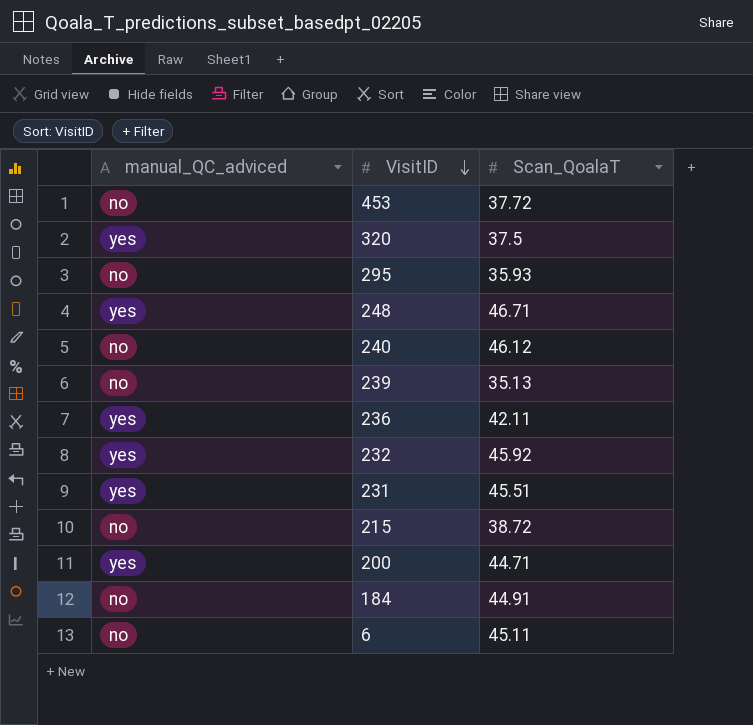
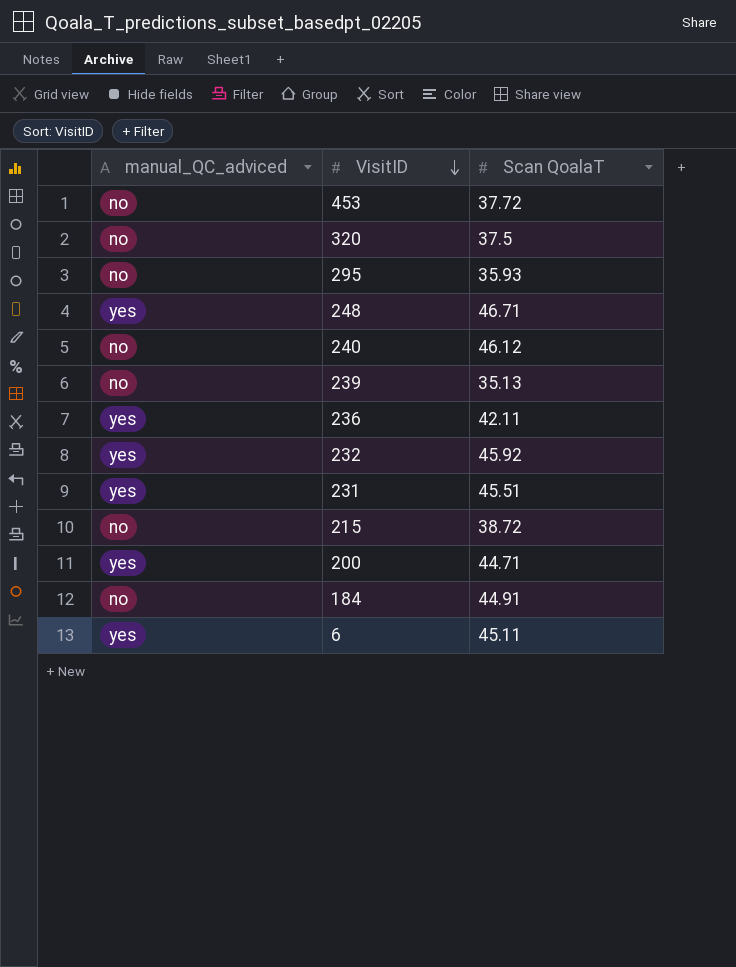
column name: Scan_QoalaT -> Scan QoalaT
320 | manual_QC_adviced: yes -> no
6 | manual_QC_adviced: no -> yes

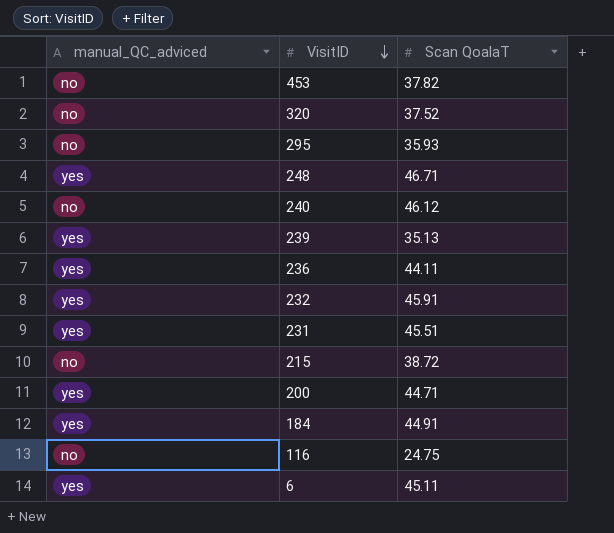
453 | Scan QoalaT: 37.72 -> 37.82
320 | Scan QoalaT: 37.5 -> 37.52
239 | manual_QC_adviced: no -> yes
236 | Scan QoalaT: 42.11 -> 44.11
232 | Scan QoalaT: 45.92 -> 45.91
184 | manual_QC_adviced: no -> yes
row 116: none -> no | 24.75

